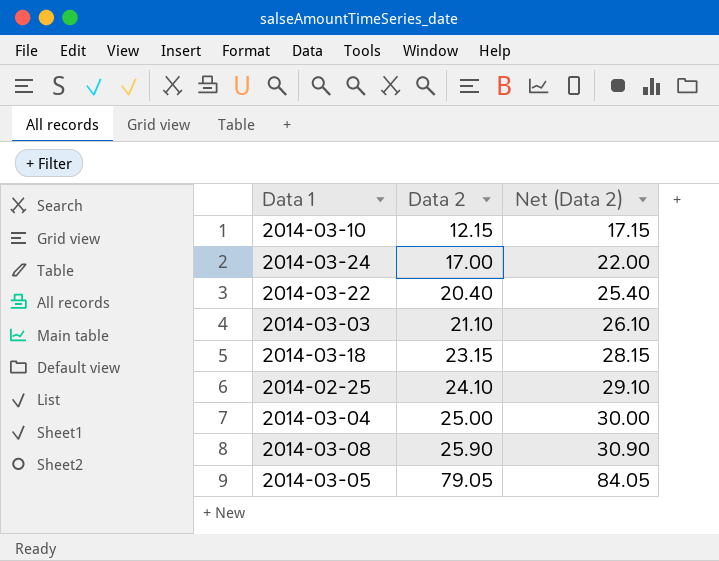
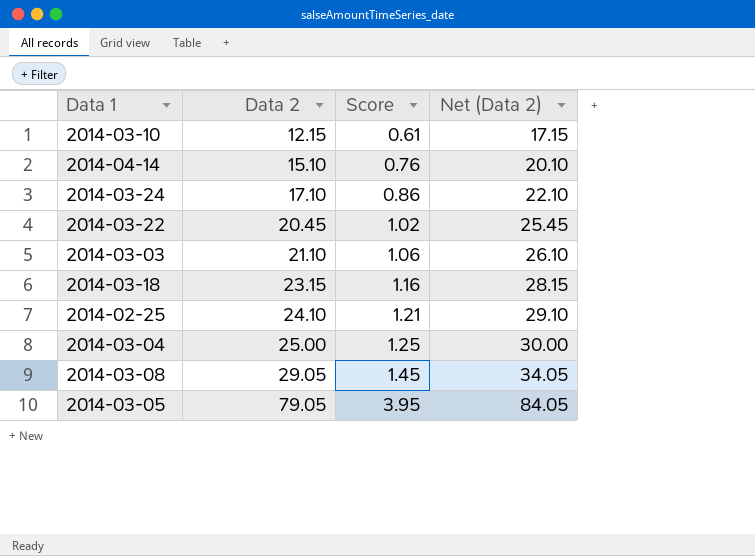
column Score | formula: none -> [Data 2] * 0.05
row 2014-04-14: none -> 15.10 | 0.76 | 20.10
2014-03-24 | Data 2: 17.00 -> 17.10
2014-03-24 | Net (Data 2): 22.00 -> 22.10
2014-03-22 | Data 2: 20.40 -> 20.45
2014-03-22 | Net (Data 2): 25.40 -> 25.45
2014-03-08 | Data 2: 25.90 -> 29.05
2014-03-08 | Net (Data 2): 30.90 -> 34.05

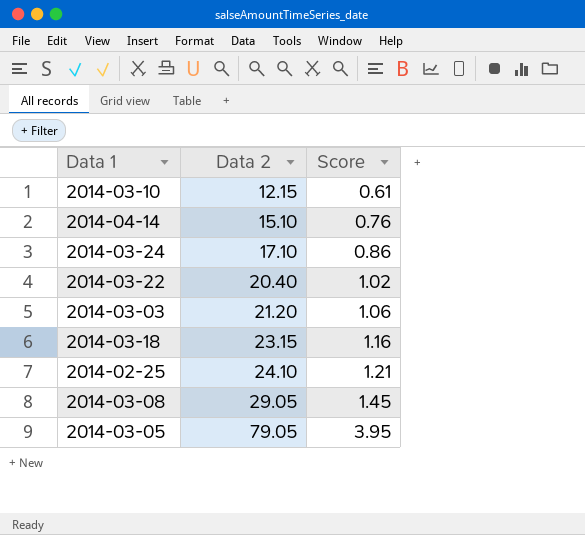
column Net (Data 2) | formula: [Data 2] + 5 -> none
row 2014-03-04: 25.00 | 1.25 | 30.00 -> none
2014-03-22 | Data 2: 20.45 -> 20.40
2014-03-03 | Data 2: 21.10 -> 21.20

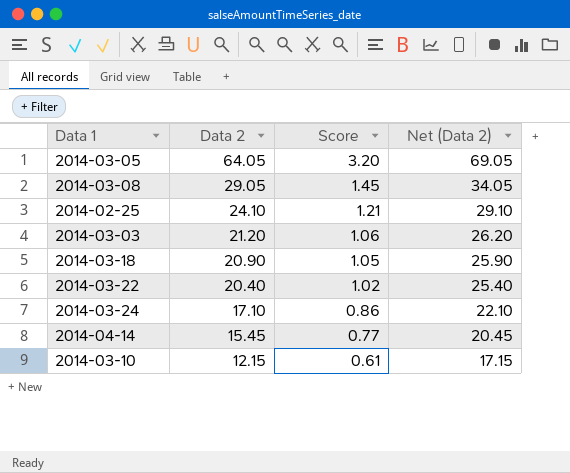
row order: Data 2 ascending -> Data 2 descending
column Net (Data 2) | formula: none -> [Data 2] + 5
2014-03-05 | Data 2: 79.05 -> 64.05
2014-03-05 | Score: 3.95 -> 3.20
2014-03-18 | Data 2: 23.15 -> 20.90
2014-03-18 | Score: 1.16 -> 1.05
2014-04-14 | Data 2: 15.10 -> 15.45
2014-04-14 | Score: 0.76 -> 0.77

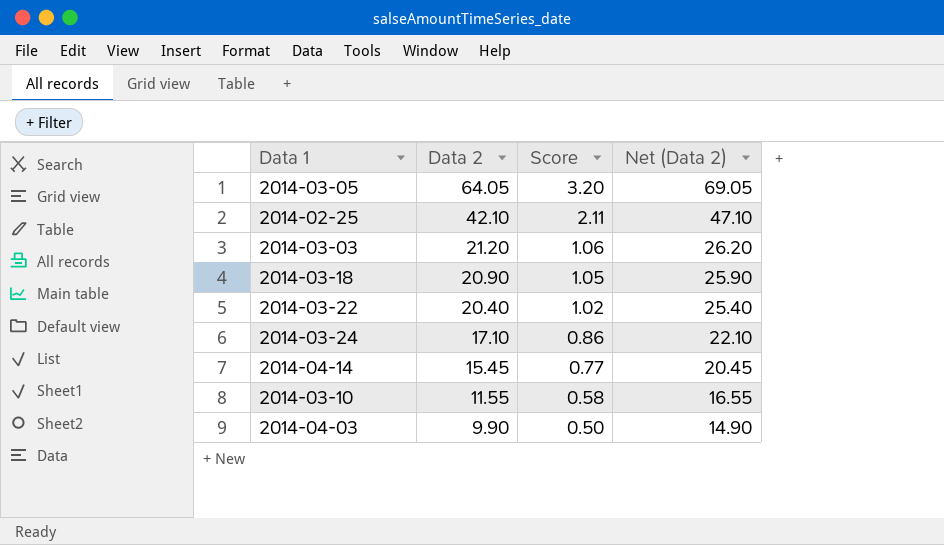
row 2014-03-08: 29.05 | 1.45 | 34.05 -> none
2014-02-25 | Data 2: 24.10 -> 42.10
2014-02-25 | Score: 1.21 -> 2.11
2014-02-25 | Net (Data 2): 29.10 -> 47.10
2014-03-10 | Data 2: 12.15 -> 11.55
2014-03-10 | Score: 0.61 -> 0.58
2014-03-10 | Net (Data 2): 17.15 -> 16.55
row 2014-04-03: none -> 9.90 | 0.50 | 14.90

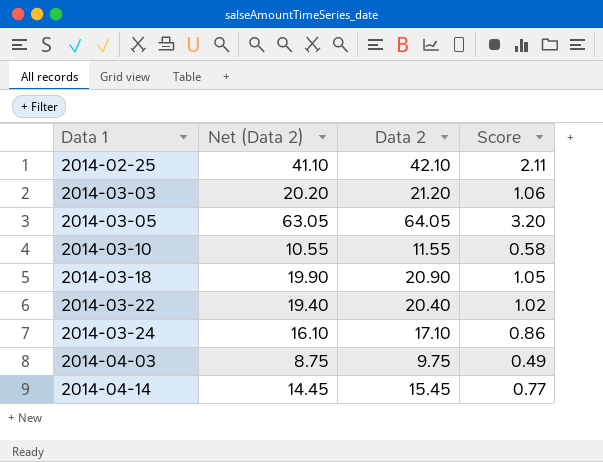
row order: Data 2 descending -> Data 1 ascending
column Net (Data 2) | formula: [Data 2] + 5 -> [Data 2] - 1
column Net (Data 2) | position: 4 -> 2
2014-04-03 | Data 2: 9.90 -> 9.75
2014-04-03 | Score: 0.50 -> 0.49

